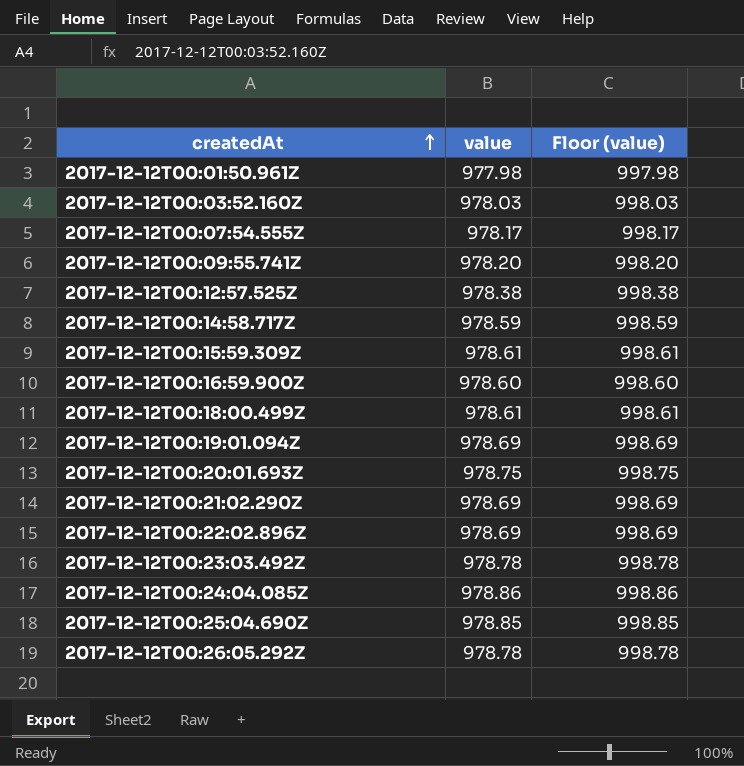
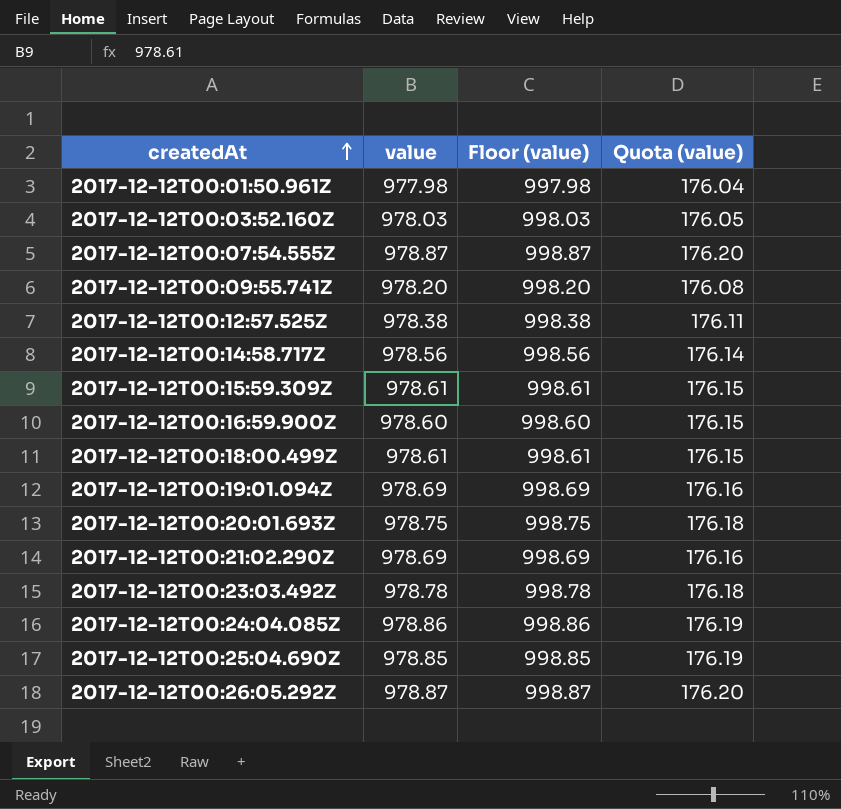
column Quota (value) | formula: none -> [value] * 0.18
row 2017-12-12T00:22:02.896Z: 978.69 | 998.69 -> none
2017-12-12T00:07:54.555Z | value: 978.17 -> 978.87
2017-12-12T00:07:54.555Z | Floor (value): 998.17 -> 998.87
2017-12-12T00:14:58.717Z | value: 978.59 -> 978.56
2017-12-12T00:14:58.717Z | Floor (value): 998.59 -> 998.56
2017-12-12T00:26:05.292Z | value: 978.78 -> 978.87
2017-12-12T00:26:05.292Z | Floor (value): 998.78 -> 998.87

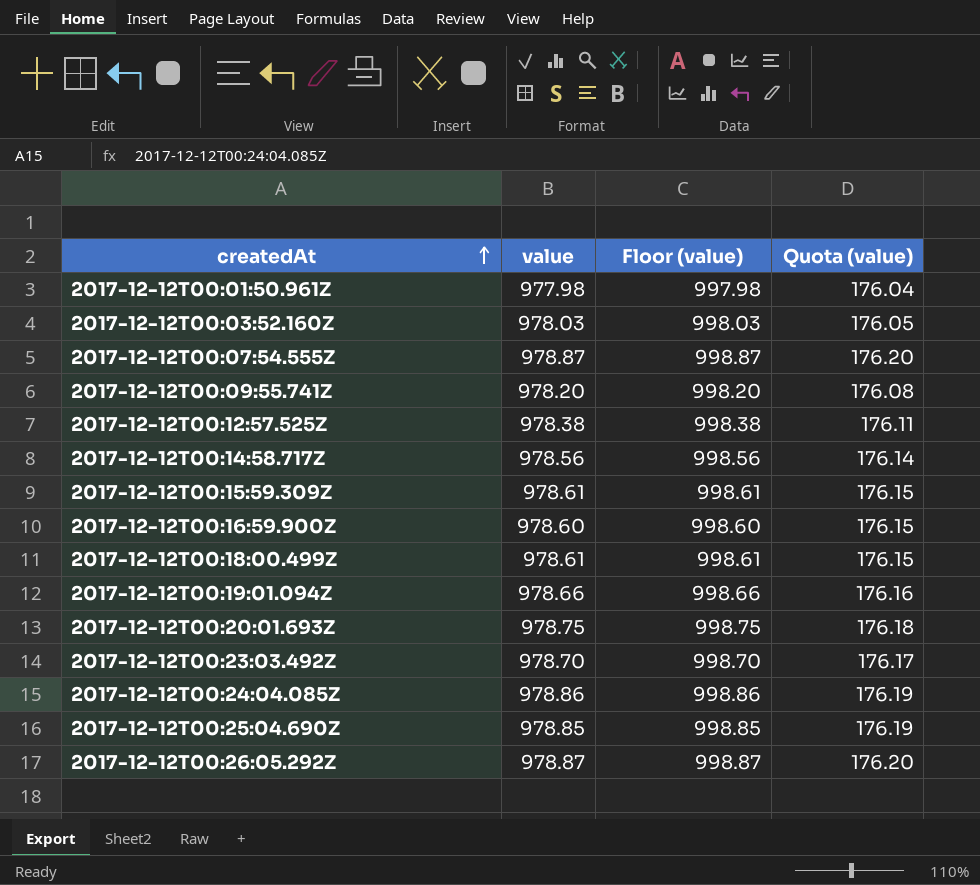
row 2017-12-12T00:21:02.290Z: 978.69 | 998.69 | 176.16 -> none
2017-12-12T00:19:01.094Z | value: 978.69 -> 978.66
2017-12-12T00:19:01.094Z | Floor (value): 998.69 -> 998.66
2017-12-12T00:23:03.492Z | value: 978.78 -> 978.70
2017-12-12T00:23:03.492Z | Floor (value): 998.78 -> 998.70
2017-12-12T00:23:03.492Z | Quota (value): 176.18 -> 176.17

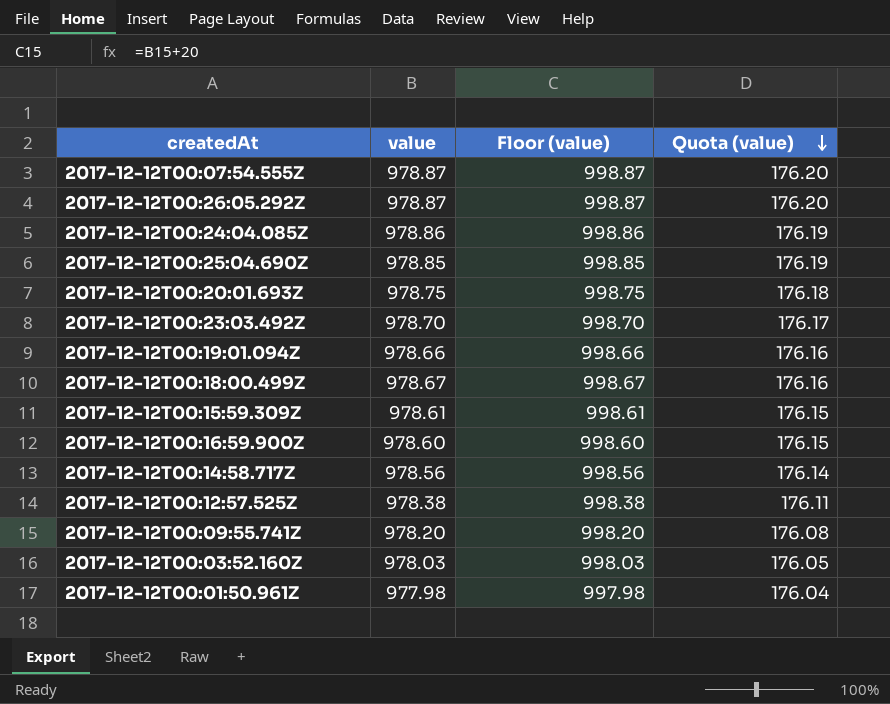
row order: createdAt ascending -> Quota (value) descending
2017-12-12T00:18:00.499Z | value: 978.61 -> 978.67
2017-12-12T00:18:00.499Z | Floor (value): 998.61 -> 998.67
2017-12-12T00:18:00.499Z | Quota (value): 176.15 -> 176.16

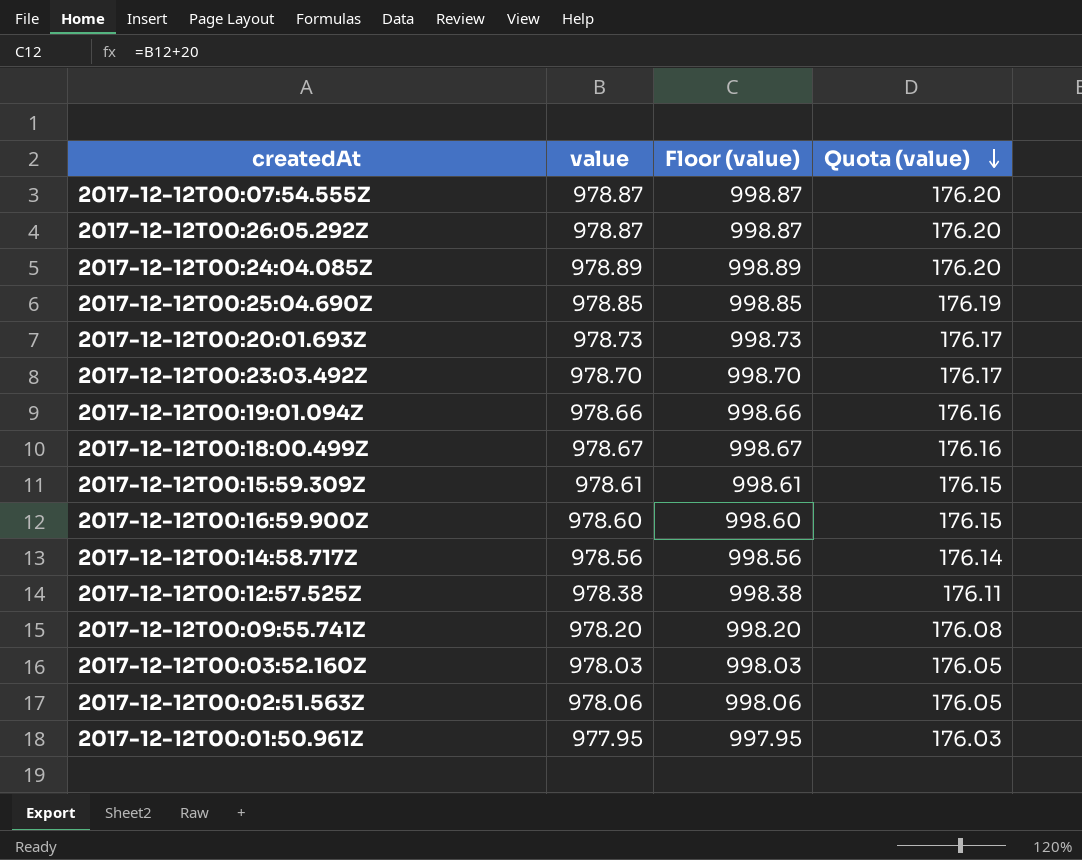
2017-12-12T00:24:04.085Z | value: 978.86 -> 978.89
2017-12-12T00:24:04.085Z | Floor (value): 998.86 -> 998.89
2017-12-12T00:24:04.085Z | Quota (value): 176.19 -> 176.20
2017-12-12T00:20:01.693Z | value: 978.75 -> 978.73
2017-12-12T00:20:01.693Z | Floor (value): 998.75 -> 998.73
2017-12-12T00:20:01.693Z | Quota (value): 176.18 -> 176.17
row 2017-12-12T00:02:51.563Z: none -> 978.06 | 998.06 | 176.05
2017-12-12T00:01:50.961Z | value: 977.98 -> 977.95
2017-12-12T00:01:50.961Z | Floor (value): 997.98 -> 997.95
2017-12-12T00:01:50.961Z | Quota (value): 176.04 -> 176.03

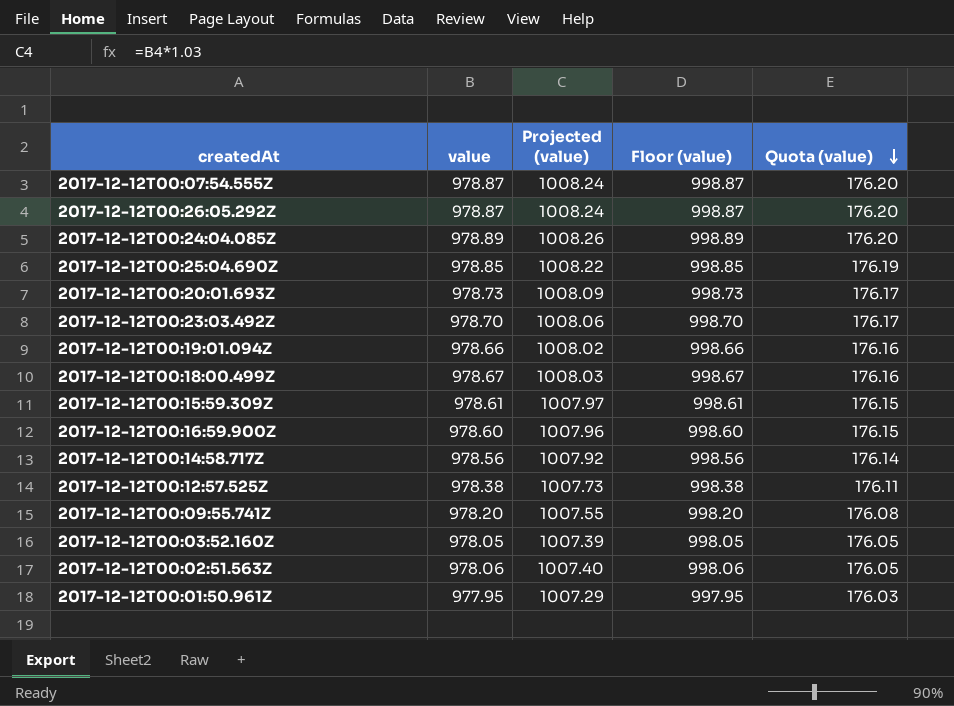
column Projected (value) | formula: none -> [value] * 1.03
2017-12-12T00:03:52.160Z | value: 978.03 -> 978.05
2017-12-12T00:03:52.160Z | Floor (value): 998.03 -> 998.05

